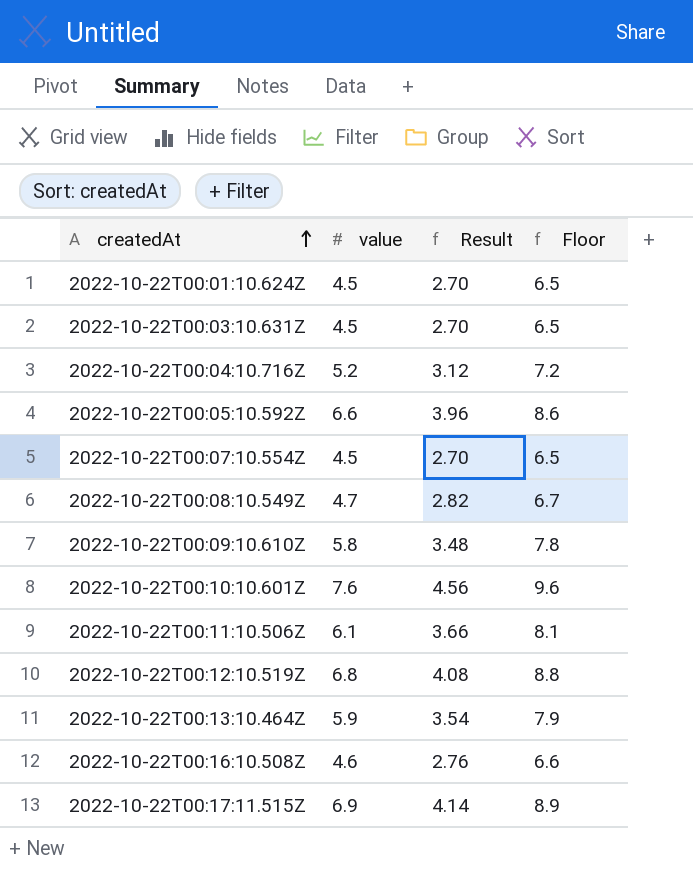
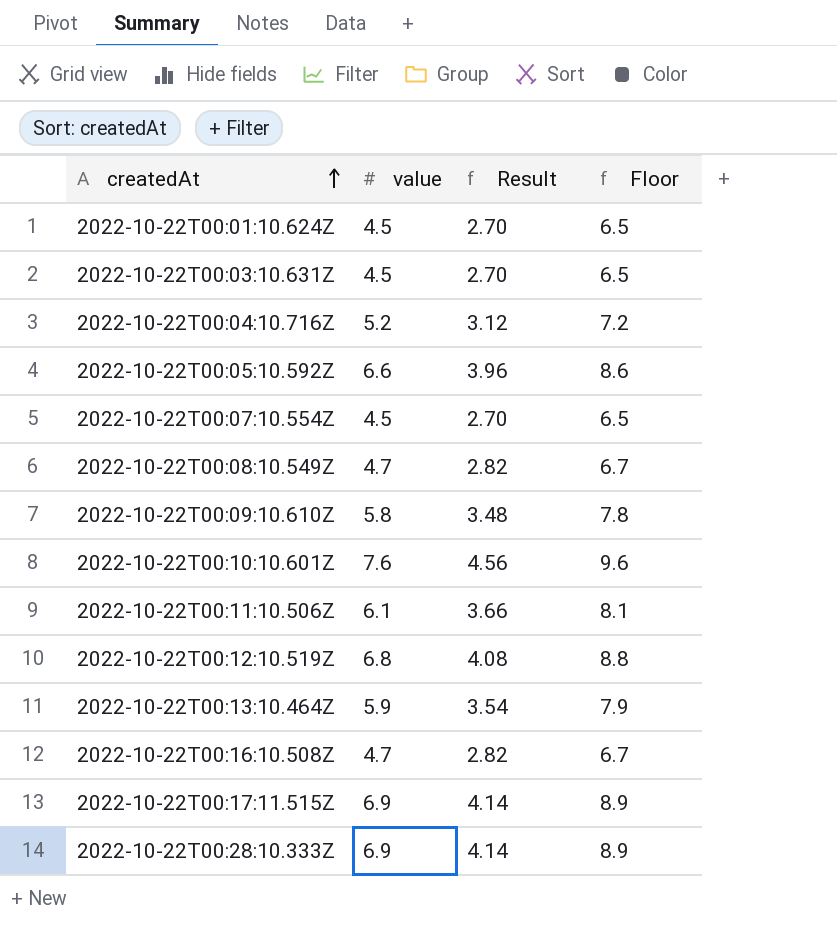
2022-10-22T00:16:10.508Z | value: 4.6 -> 4.7
2022-10-22T00:16:10.508Z | Result: 2.76 -> 2.82
2022-10-22T00:16:10.508Z | Floor: 6.6 -> 6.7
row 2022-10-22T00:28:10.333Z: none -> 6.9 | 4.14 | 8.9

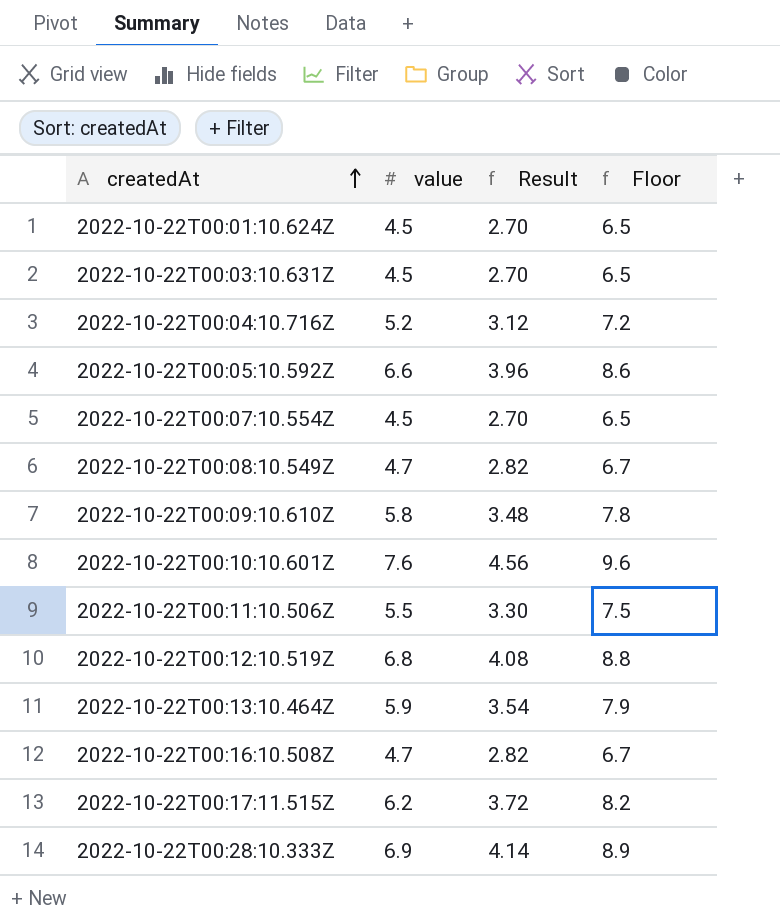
2022-10-22T00:11:10.506Z | value: 6.1 -> 5.5
2022-10-22T00:11:10.506Z | Result: 3.66 -> 3.30
2022-10-22T00:11:10.506Z | Floor: 8.1 -> 7.5
2022-10-22T00:17:11.515Z | value: 6.9 -> 6.2
2022-10-22T00:17:11.515Z | Result: 4.14 -> 3.72
2022-10-22T00:17:11.515Z | Floor: 8.9 -> 8.2

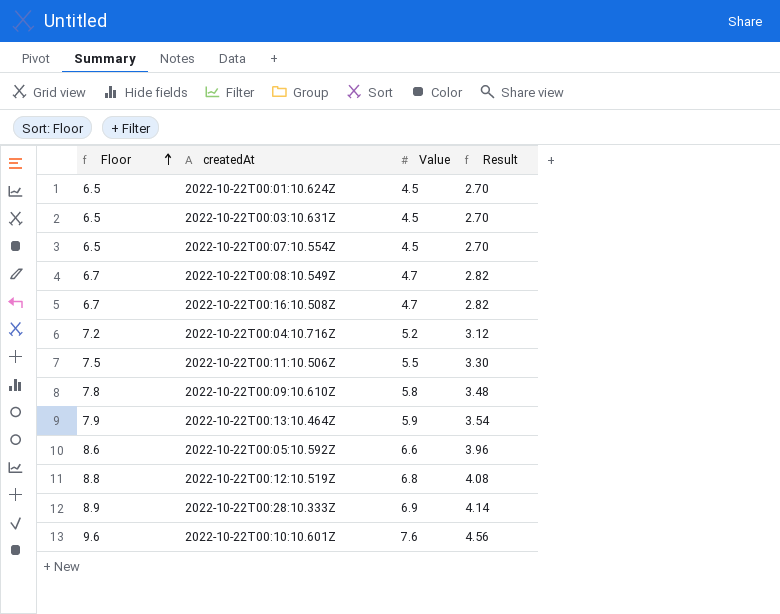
row order: createdAt ascending -> Floor ascending
column Floor | position: 4 -> 1
column name: value -> Value
row 2022-10-22T00:17:11.515Z: 6.2 | 3.72 | 8.2 -> none

